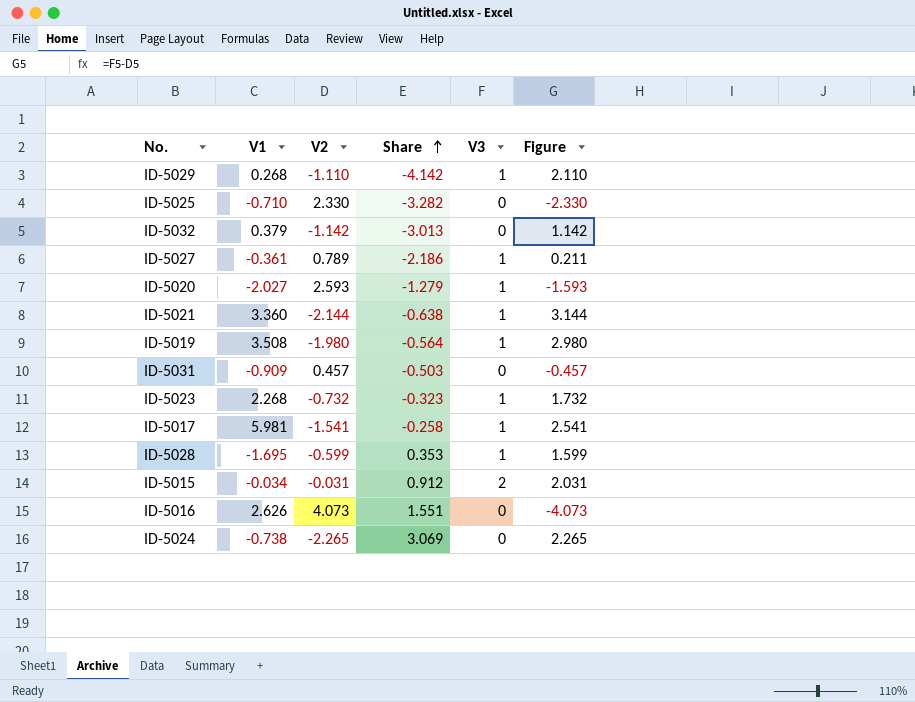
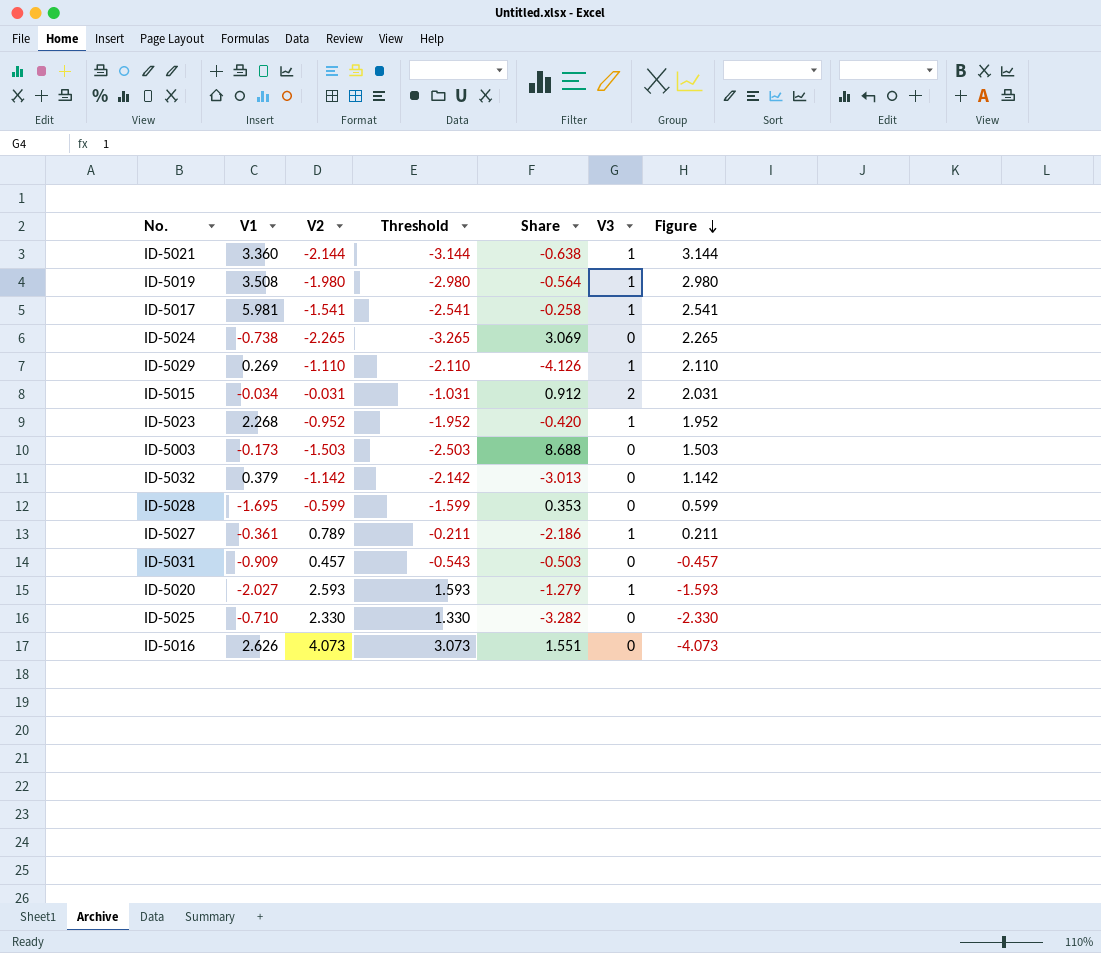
row order: Share ascending -> Figure descending
column Threshold | formula: none -> [V2] - 1
ID-5029 | V1: 0.268 -> 0.269
ID-5029 | Share: -4.142 -> -4.126
ID-5023 | V2: -0.732 -> -0.952
ID-5023 | Share: -0.323 -> -0.420
ID-5023 | Figure: 1.732 -> 1.952
row ID-5003: none -> -0.173 | -1.503 | -2.503 | 8.688 | 0 | 1.503
ID-5028 | V3: 1 -> 0
ID-5028 | Figure: 1.599 -> 0.599

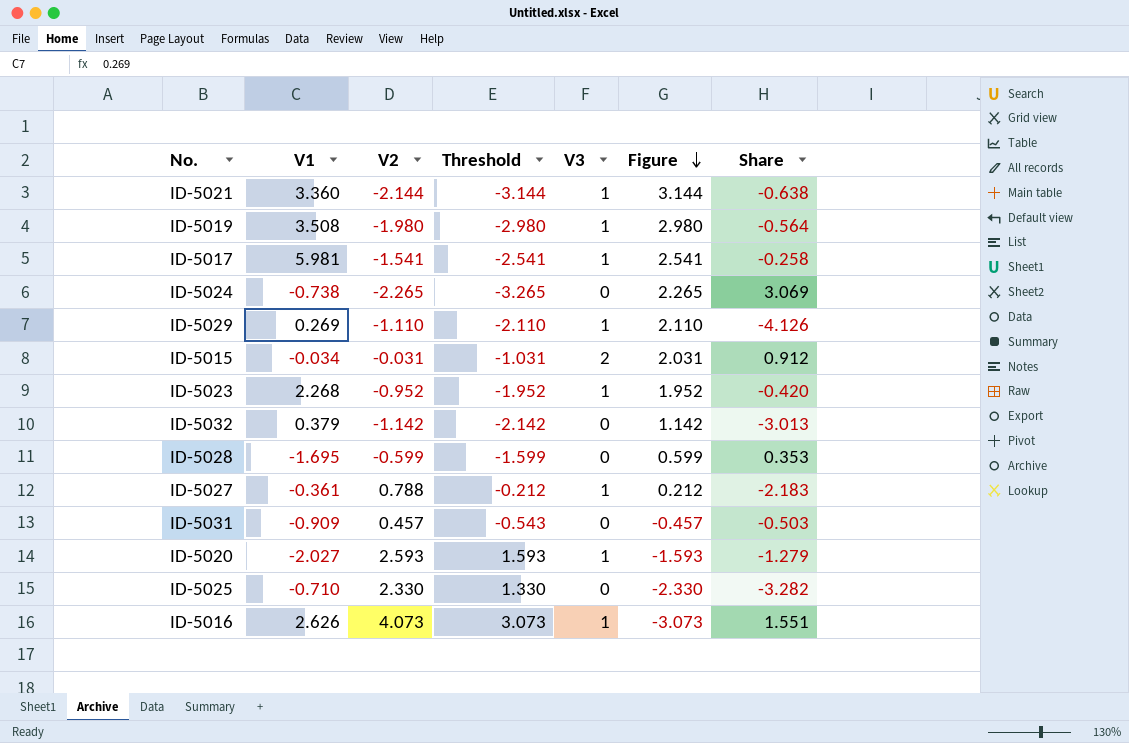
column Share | position: 5 -> 7
row ID-5003: -0.173 | -1.503 | -2.503 | 8.688 | 0 | 1.503 -> none
ID-5027 | V2: 0.789 -> 0.788
ID-5027 | Threshold: -0.211 -> -0.212
ID-5027 | Figure: 0.211 -> 0.212
ID-5027 | Share: -2.186 -> -2.183
ID-5016 | V3: 0 -> 1
ID-5016 | Figure: -4.073 -> -3.073

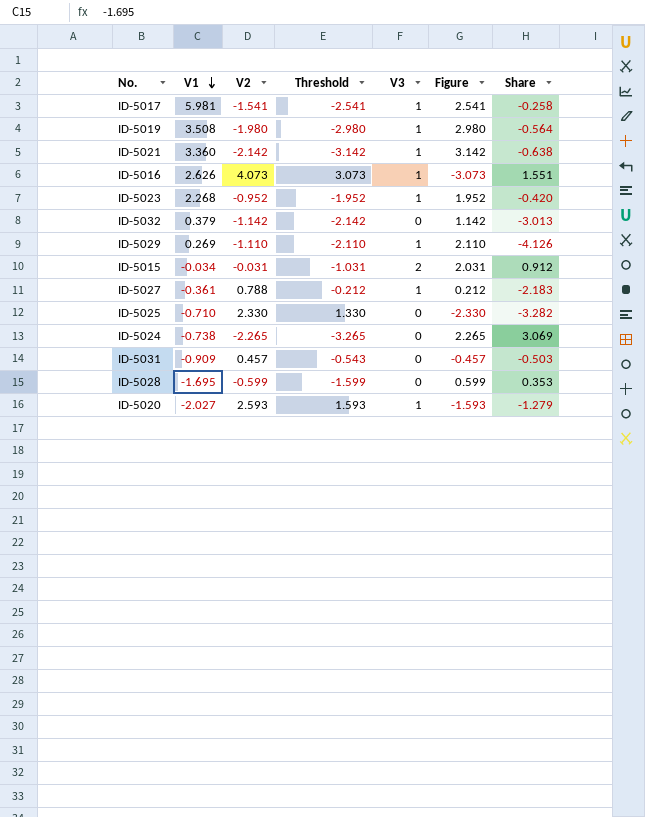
row order: Figure descending -> V1 descending
ID-5021 | V2: -2.144 -> -2.142
ID-5021 | Threshold: -3.144 -> -3.142
ID-5021 | Figure: 3.144 -> 3.142

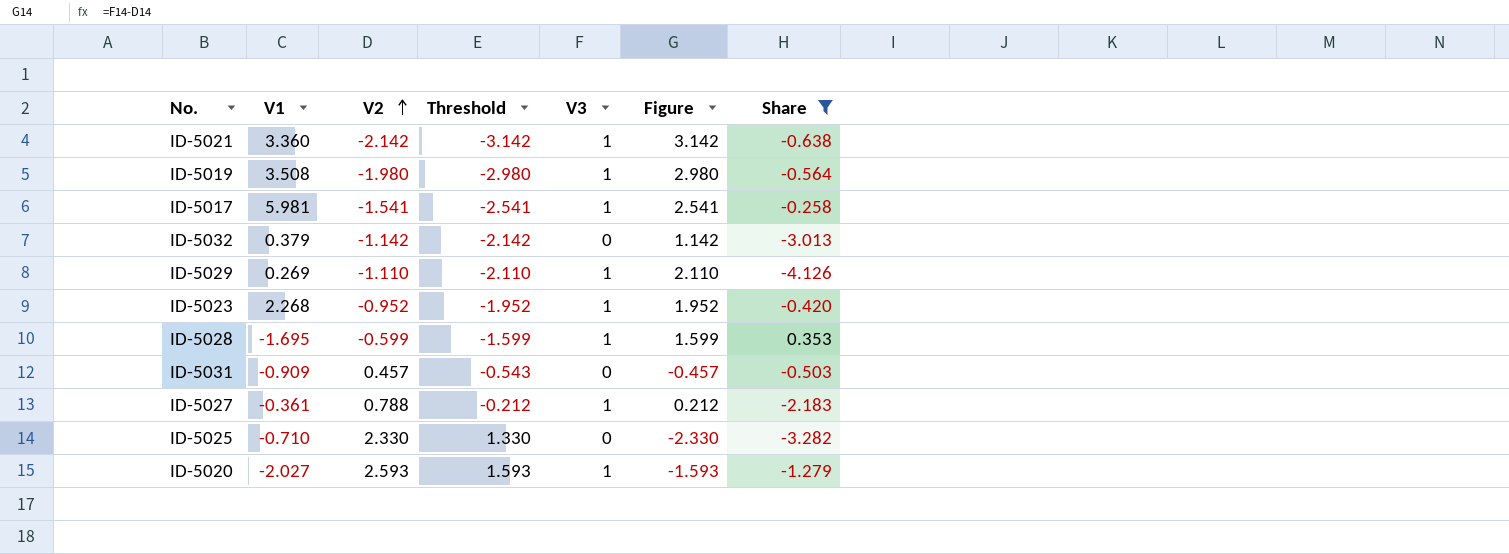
filter: none -> Share <= 0.353
row order: V1 descending -> V2 ascending
ID-5028 | V3: 0 -> 1
ID-5028 | Figure: 0.599 -> 1.599

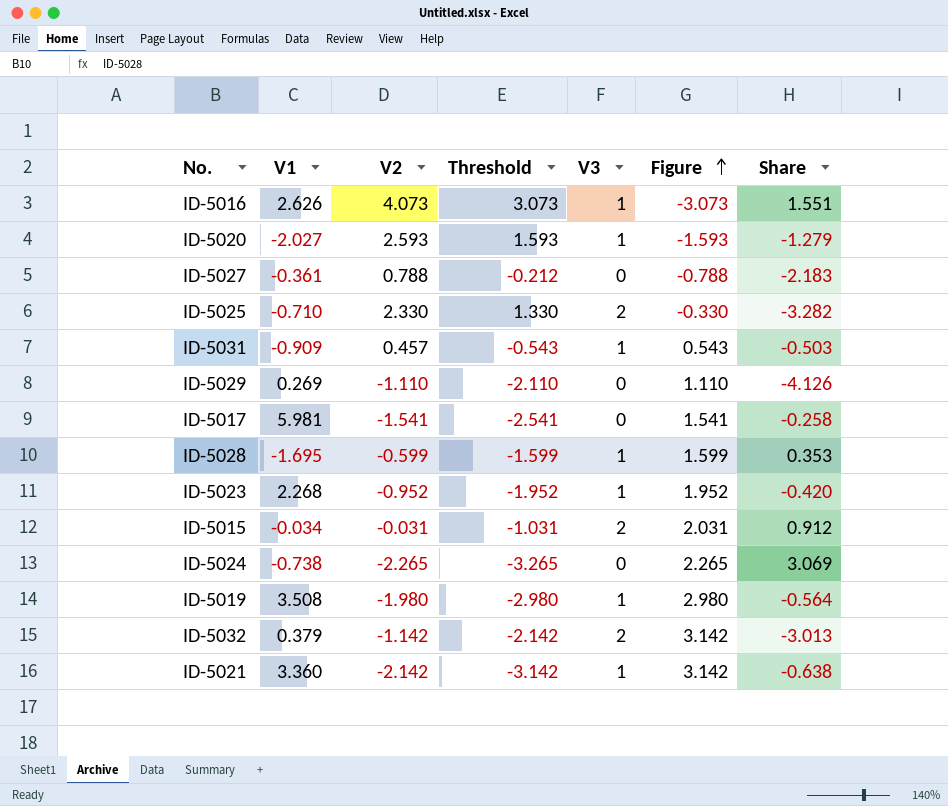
filter: Share <= 0.353 -> none
row order: V2 ascending -> Figure ascending
ID-5027 | V3: 1 -> 0
ID-5027 | Figure: 0.212 -> -0.788
ID-5025 | V3: 0 -> 2
ID-5025 | Figure: -2.330 -> -0.330
ID-5031 | V3: 0 -> 1
ID-5031 | Figure: -0.457 -> 0.543
ID-5029 | V3: 1 -> 0
ID-5029 | Figure: 2.110 -> 1.110
ID-5017 | V3: 1 -> 0
ID-5017 | Figure: 2.541 -> 1.541
ID-5032 | V3: 0 -> 2
ID-5032 | Figure: 1.142 -> 3.142

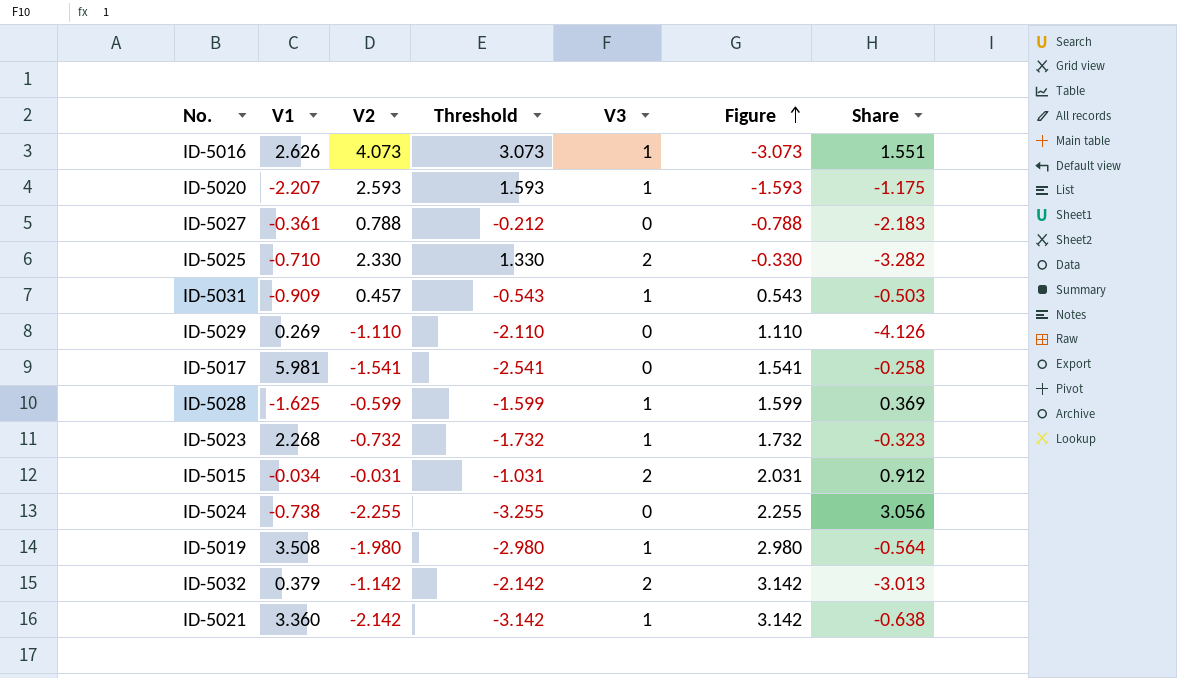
ID-5020 | V1: -2.027 -> -2.207
ID-5020 | Share: -1.279 -> -1.175
ID-5028 | V1: -1.695 -> -1.625
ID-5028 | Share: 0.353 -> 0.369
ID-5023 | V2: -0.952 -> -0.732
ID-5023 | Threshold: -1.952 -> -1.732
ID-5023 | Figure: 1.952 -> 1.732
ID-5023 | Share: -0.420 -> -0.323
ID-5024 | V2: -2.265 -> -2.255
ID-5024 | Threshold: -3.265 -> -3.255
ID-5024 | Figure: 2.265 -> 2.255
ID-5024 | Share: 3.069 -> 3.056

